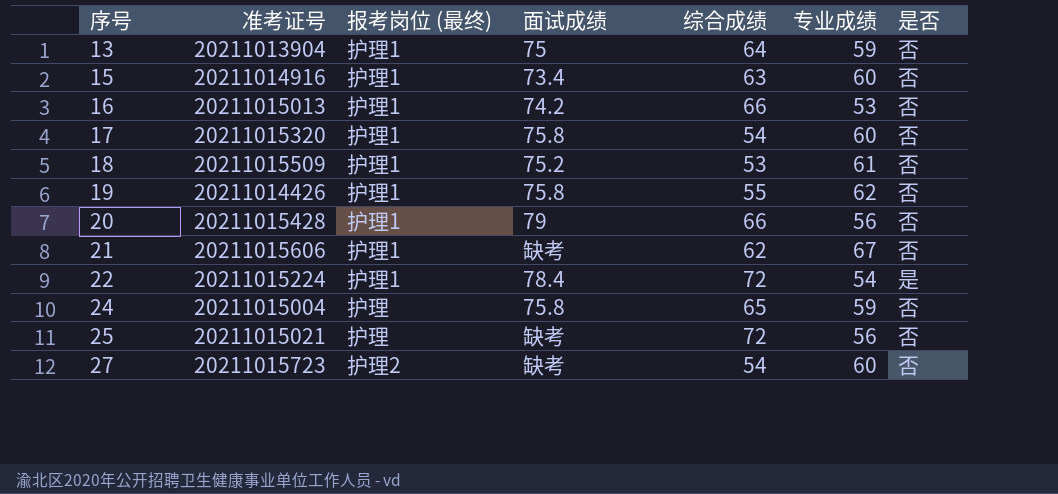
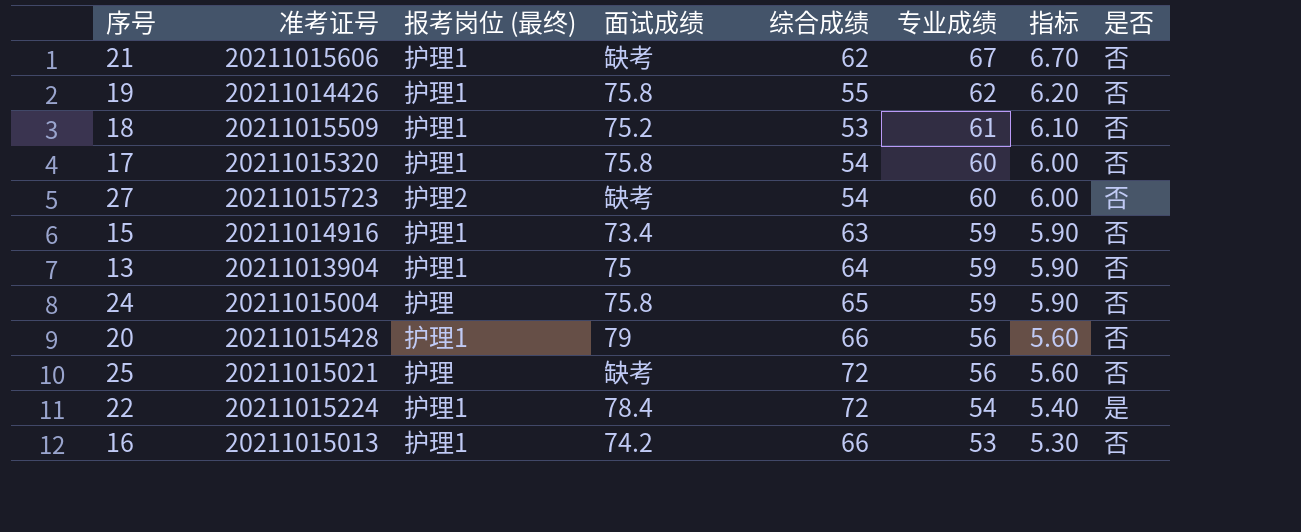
row order: 序号 ascending -> 专业成绩 descending
column 指标 | formula: none -> [专业成绩] * 0.1
15 | 专业成绩: 60 -> 59

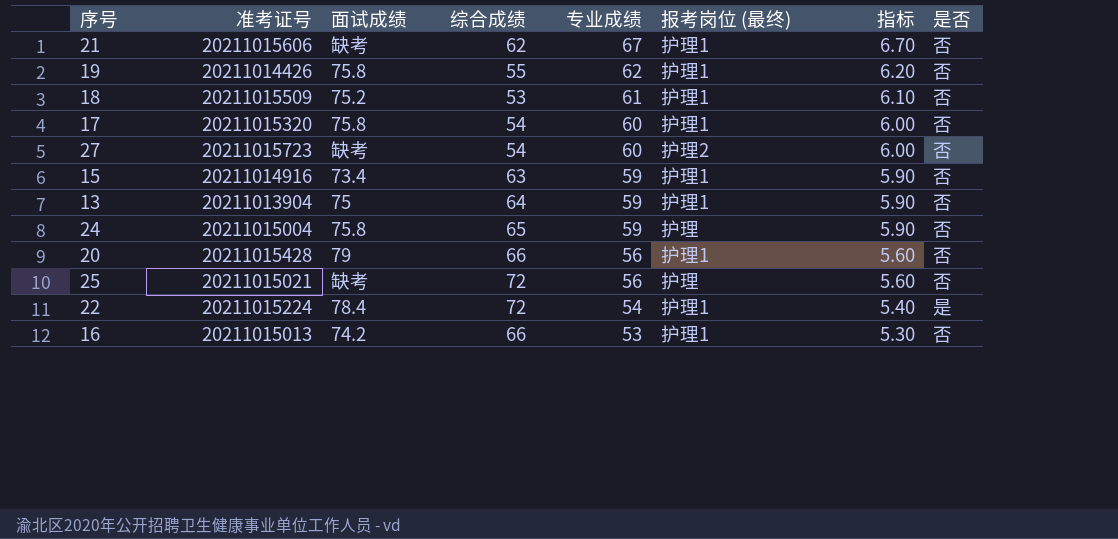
column 报考岗位 (最终) | position: 3 -> 6

